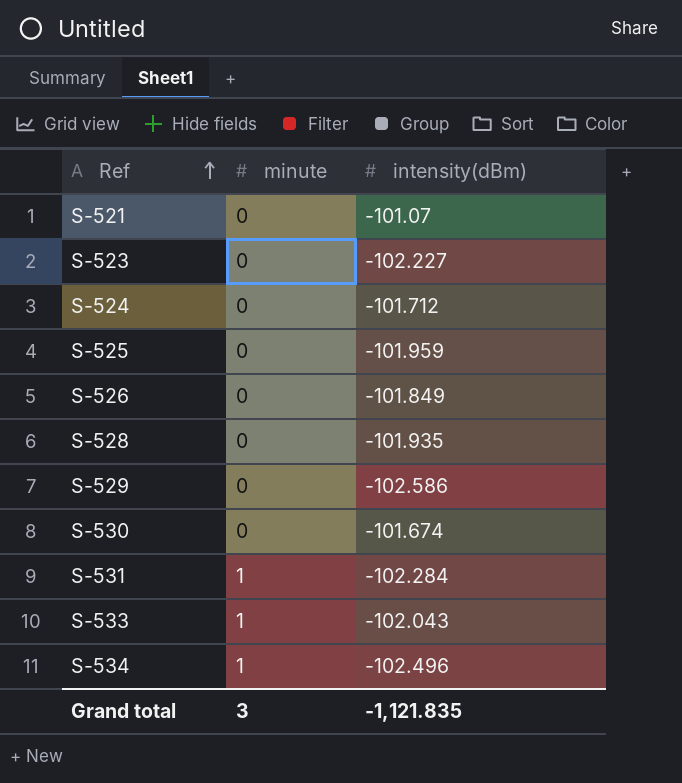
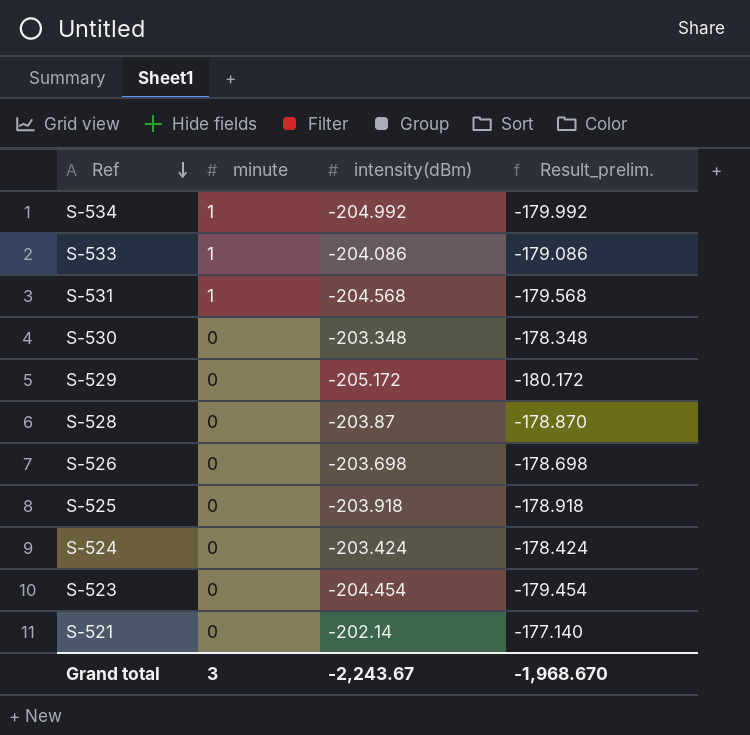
row order: Ref ascending -> Ref descending
column Result_prelim. | formula: none -> [intensity(dBm)] + 25
S-534 | intensity(dBm): -102.496 -> -204.992
S-533 | intensity(dBm): -102.043 -> -204.086
S-531 | intensity(dBm): -102.284 -> -204.568
S-530 | intensity(dBm): -101.674 -> -203.348
S-529 | intensity(dBm): -102.586 -> -205.172
S-528 | intensity(dBm): -101.935 -> -203.87
S-526 | intensity(dBm): -101.849 -> -203.698
S-525 | intensity(dBm): -101.959 -> -203.918
S-524 | intensity(dBm): -101.712 -> -203.424
S-523 | intensity(dBm): -102.227 -> -204.454
S-521 | intensity(dBm): -101.07 -> -202.14
Grand total | intensity(dBm): -1,121.835 -> -2,243.67

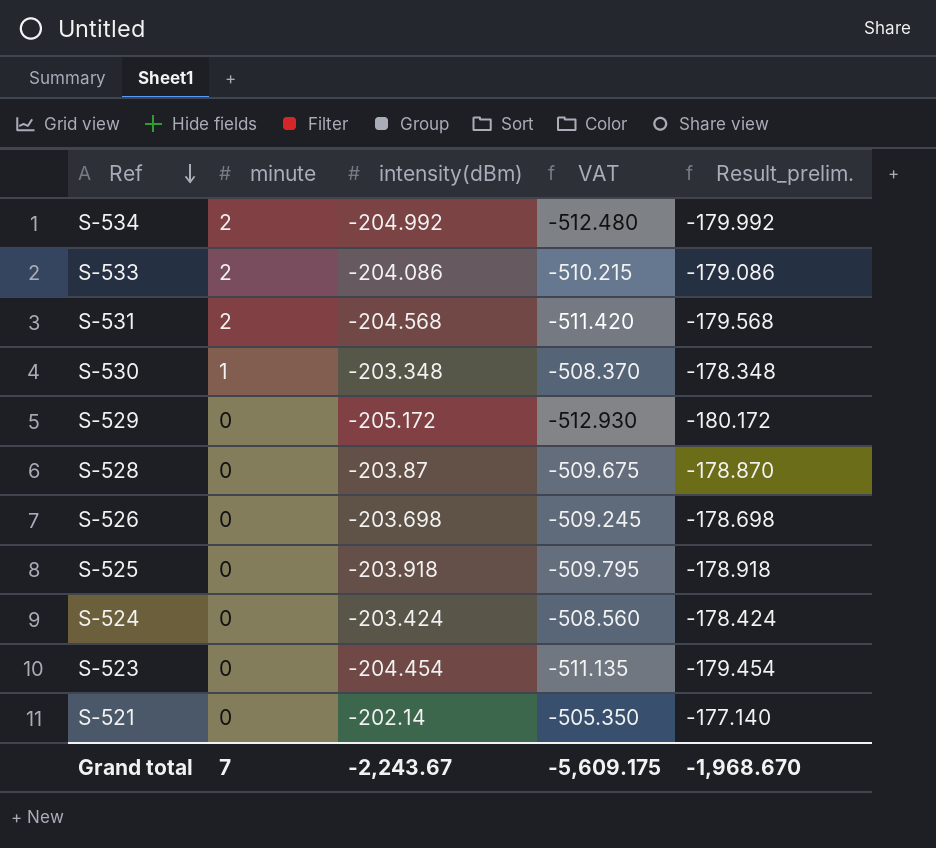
column VAT | formula: none -> [intensity(dBm)] * 2.5
S-534 | minute: 1 -> 2
S-533 | minute: 1 -> 2
S-531 | minute: 1 -> 2
S-530 | minute: 0 -> 1
Grand total | minute: 3 -> 7

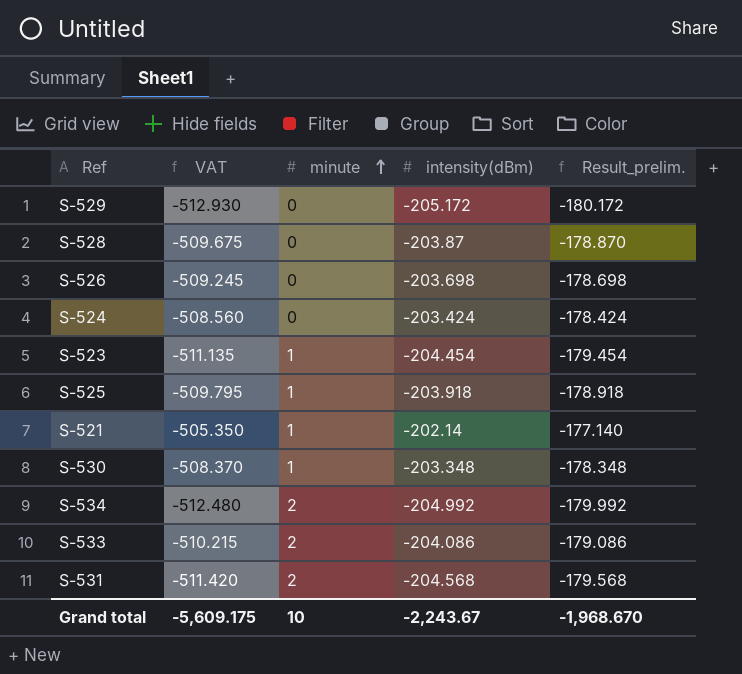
row order: Ref descending -> minute ascending
column VAT | position: 4 -> 2
S-523 | minute: 0 -> 1
S-525 | minute: 0 -> 1
S-521 | minute: 0 -> 1
Grand total | minute: 7 -> 10

